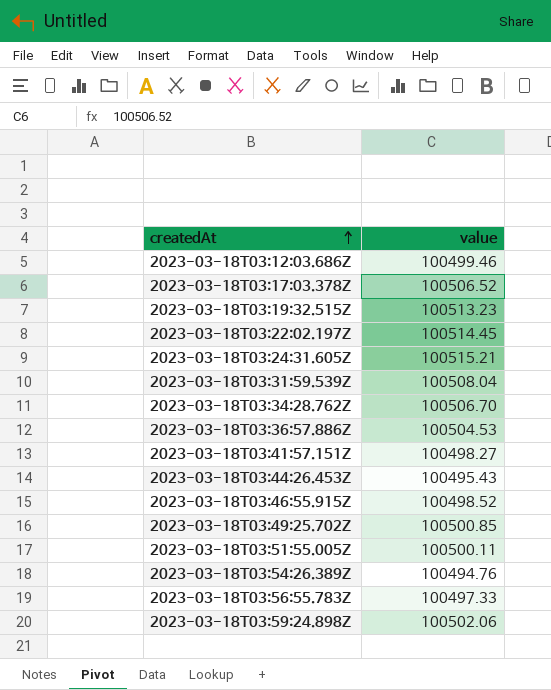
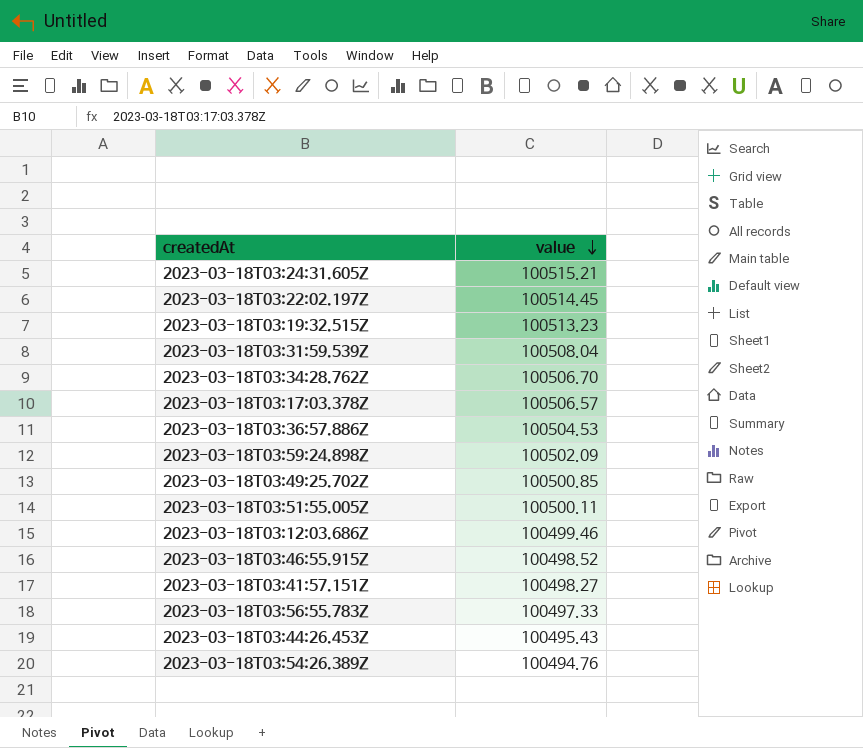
row order: createdAt ascending -> value descending
2023-03-18T03:17:03.378Z | value: 100506.52 -> 100506.57
2023-03-18T03:59:24.898Z | value: 100502.06 -> 100502.09

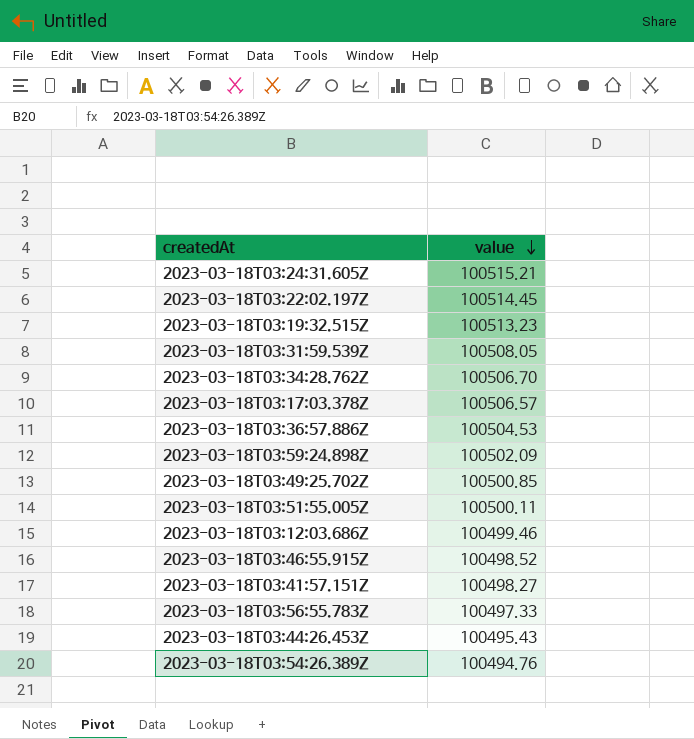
2023-03-18T03:31:59.539Z | value: 100508.04 -> 100508.05

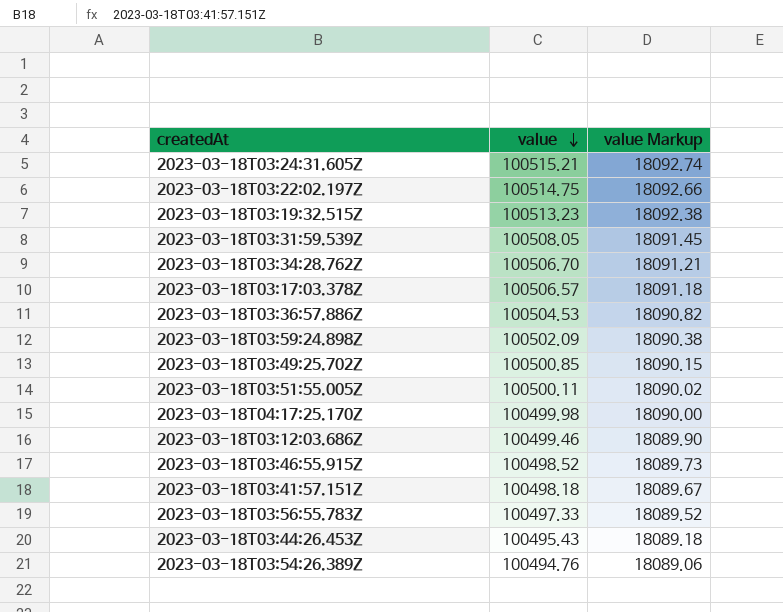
column value Markup | formula: none -> [value] * 0.18
2023-03-18T03:22:02.197Z | value: 100514.45 -> 100514.75
row 2023-03-18T04:17:25.170Z: none -> 100499.98 | 18090.00
2023-03-18T03:41:57.151Z | value: 100498.27 -> 100498.18

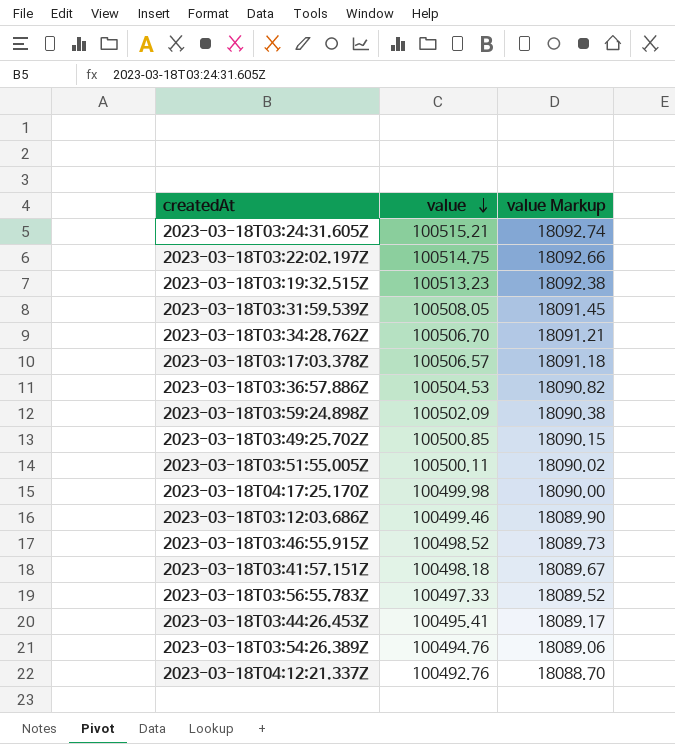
2023-03-18T03:44:26.453Z | value: 100495.43 -> 100495.41
2023-03-18T03:44:26.453Z | value Markup: 18089.18 -> 18089.17
row 2023-03-18T04:12:21.337Z: none -> 100492.76 | 18088.70

